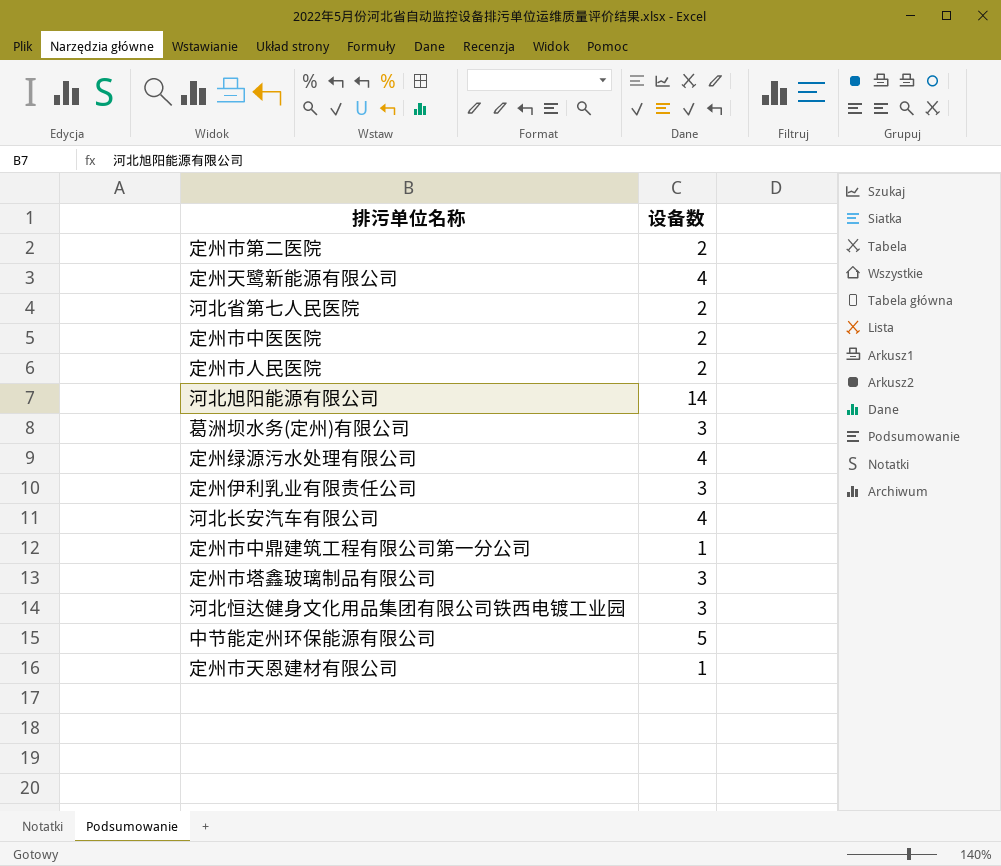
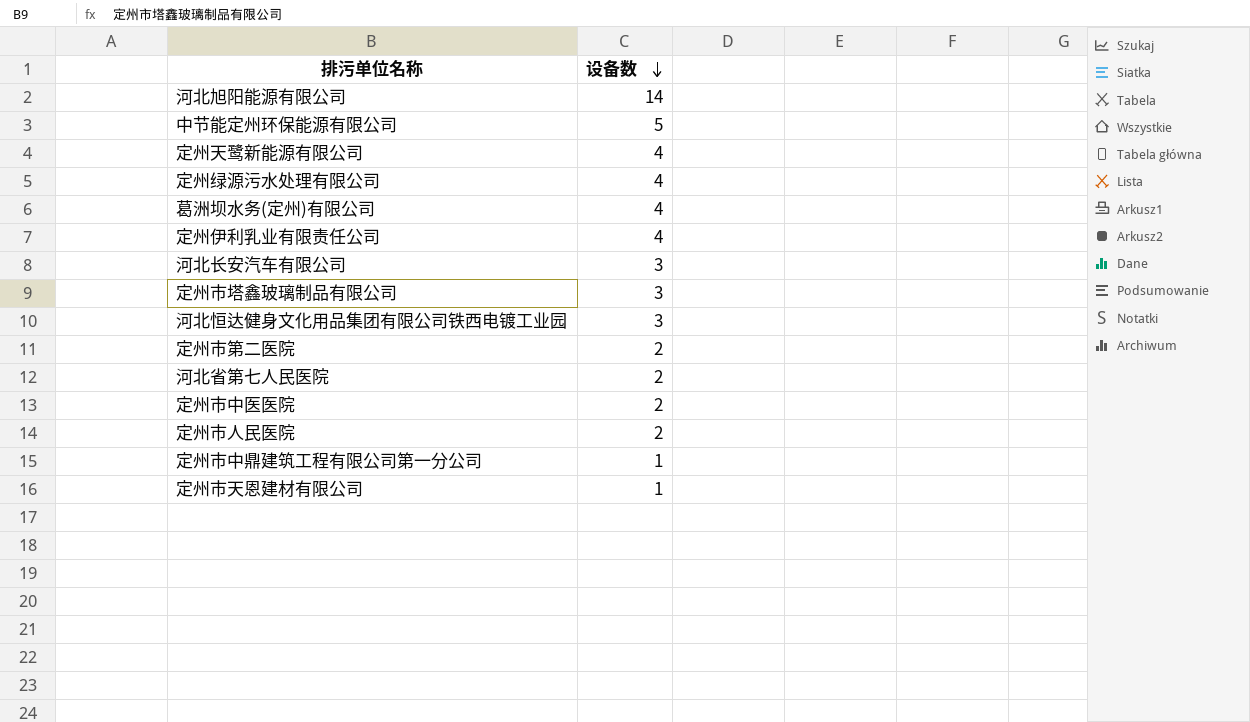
row order: none -> 设备数 descending
葛洲坝水务(定州)有限公司 | 设备数: 3 -> 4
定州伊利乳业有限责任公司 | 设备数: 3 -> 4
河北长安汽车有限公司 | 设备数: 4 -> 3

